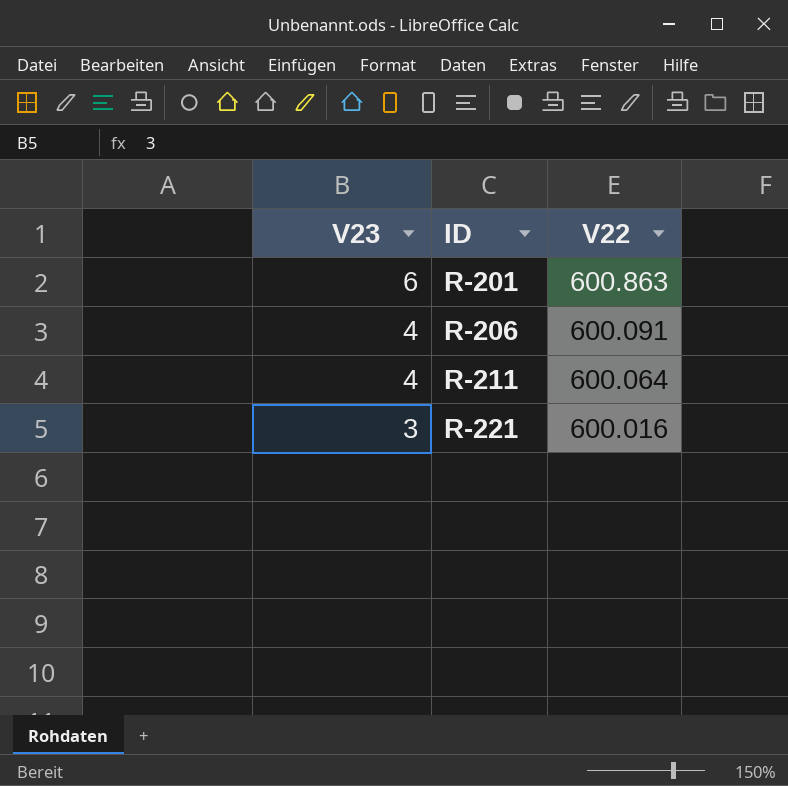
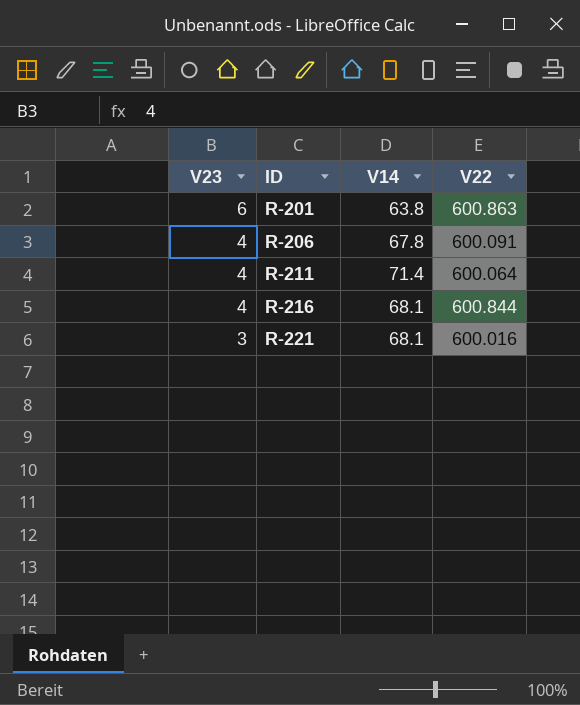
column V14 | position: none -> 3
row R-216: none -> 4 | 68.1 | 600.844

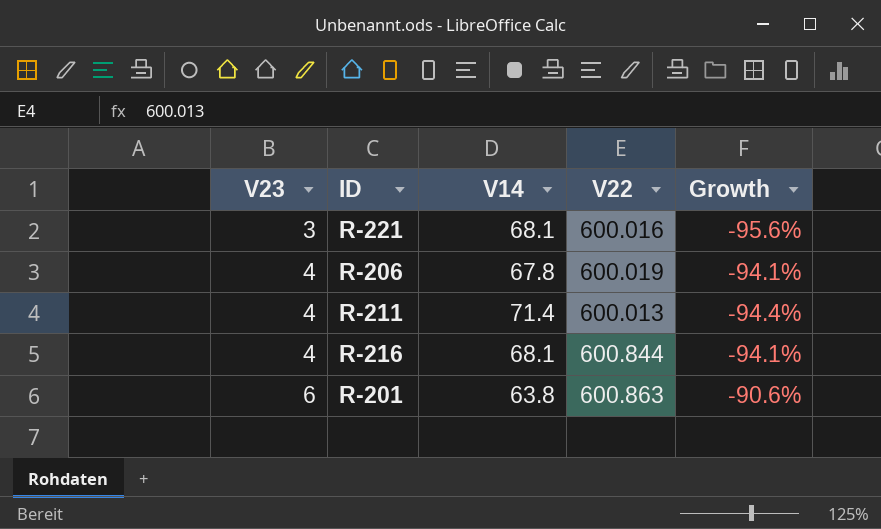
row order: V23 descending -> V23 ascending
column Growth | formula: none -> ([V23] - [V14]) / [V14]
R-206 | V22: 600.091 -> 600.019
R-211 | V22: 600.064 -> 600.013

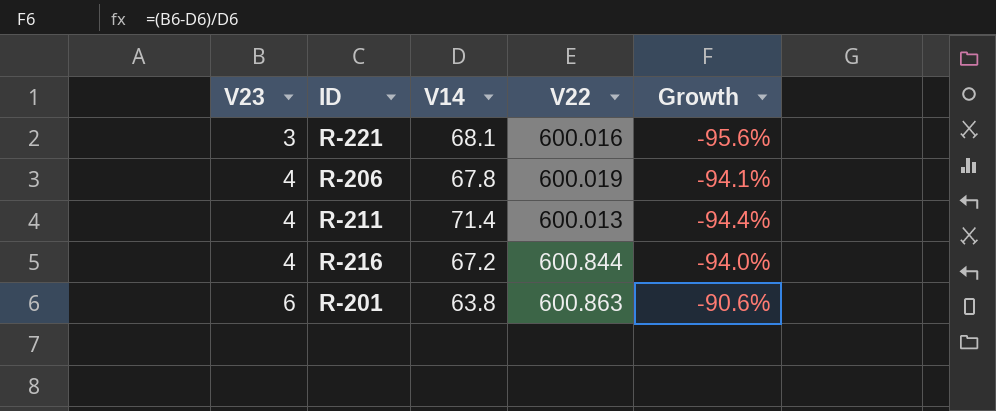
R-216 | V14: 68.1 -> 67.2
R-216 | Growth: -94.1% -> -94.0%

